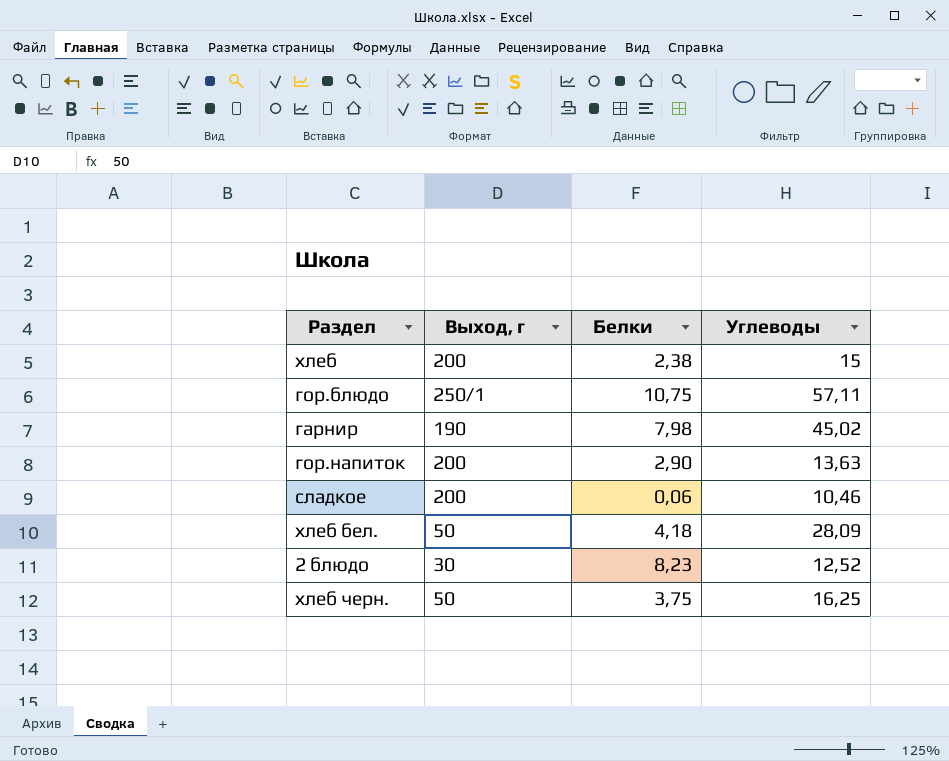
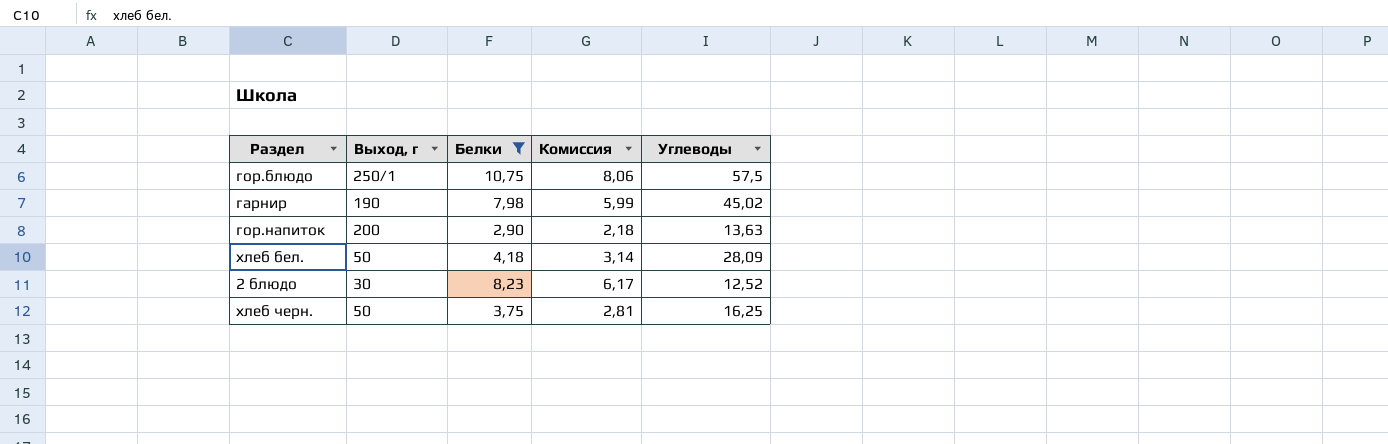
filter: none -> Белки >= 2,90
column Комиссия | formula: none -> [Белки] * 0,75
гор.блюдо | Углеводы: 57,11 -> 57,5

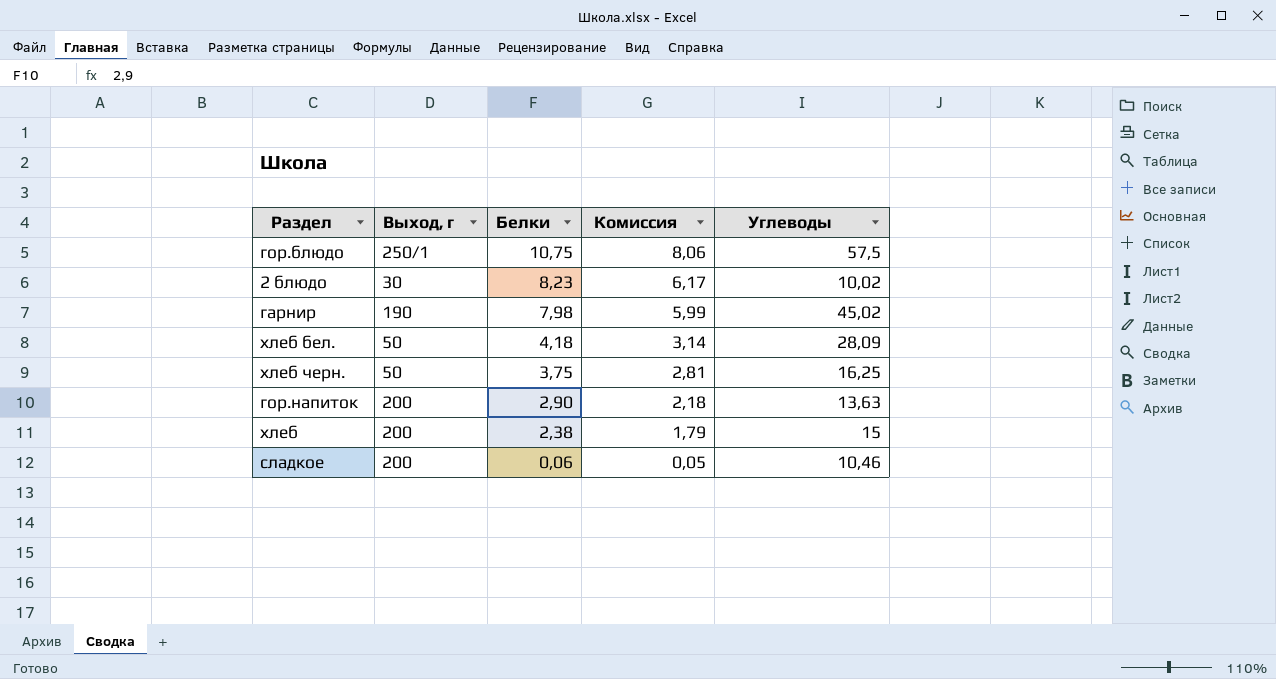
filter: Белки >= 2,90 -> none
row order: none -> Белки descending
2 блюдо | Углеводы: 12,52 -> 10,02

